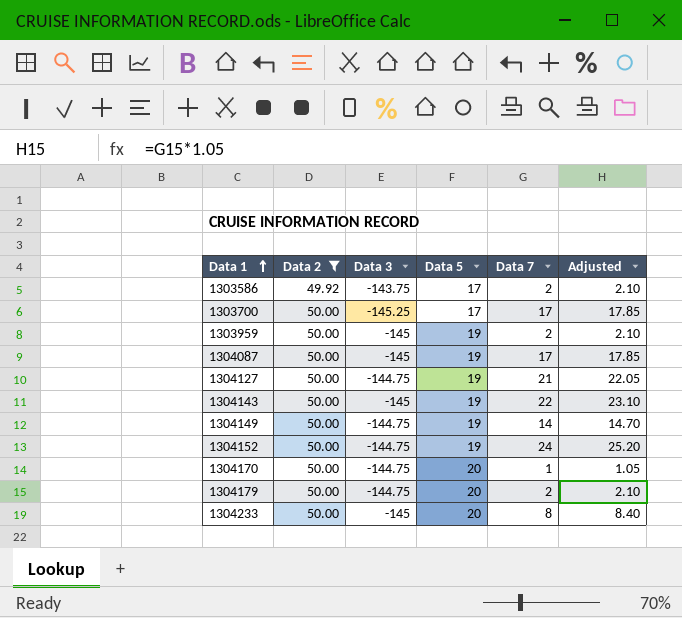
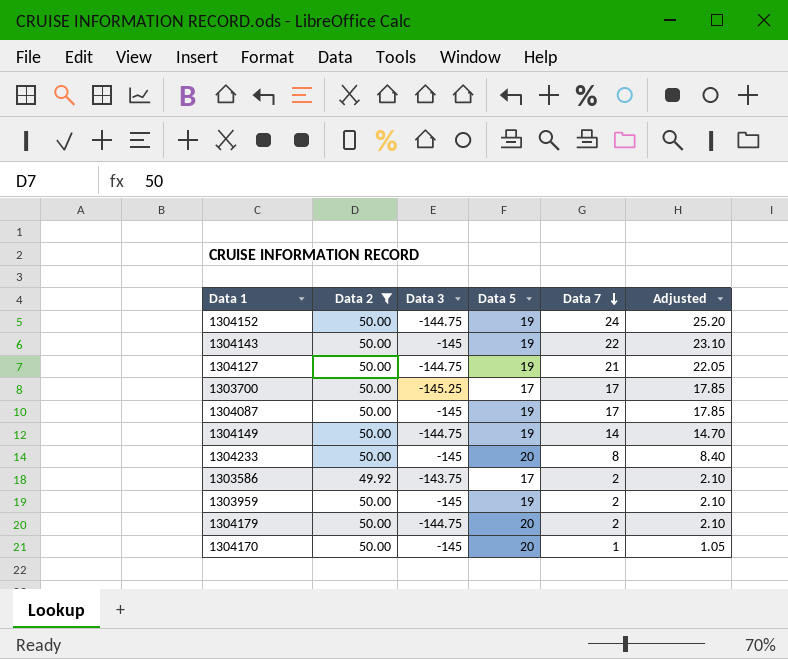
row order: Data 1 ascending -> Data 7 descending
1304170 | Data 3: -144.75 -> -145

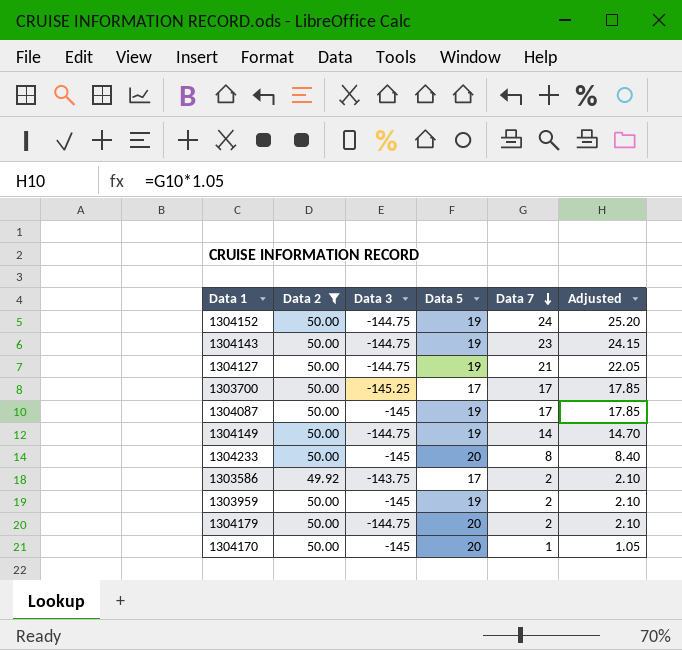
1304143 | Data 3: -145 -> -144.75
1304143 | Data 7: 22 -> 23
1304143 | Adjusted: 23.10 -> 24.15

